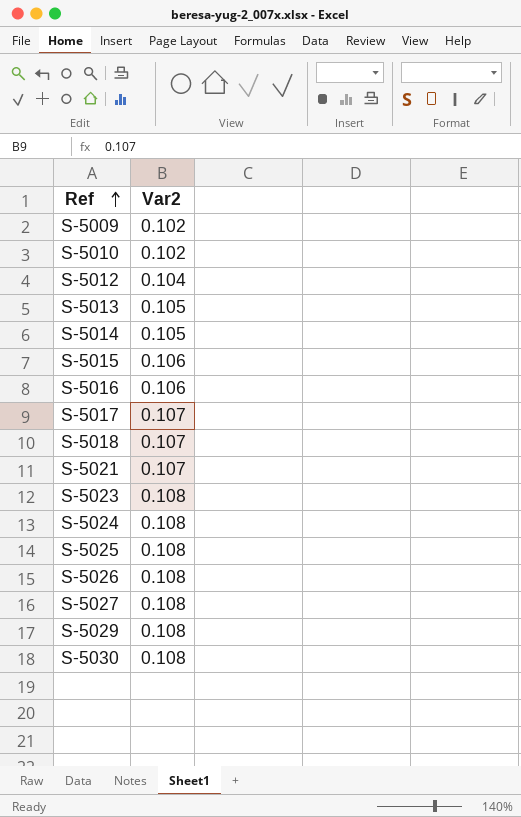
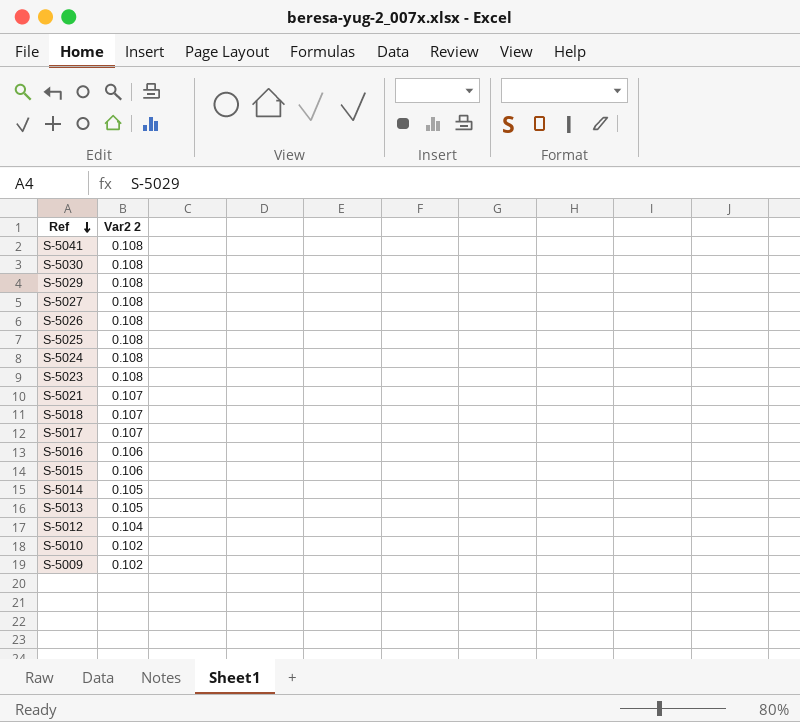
row order: Ref ascending -> Ref descending
column name: Var2 -> Var2 2
row S-5041: none -> 0.108

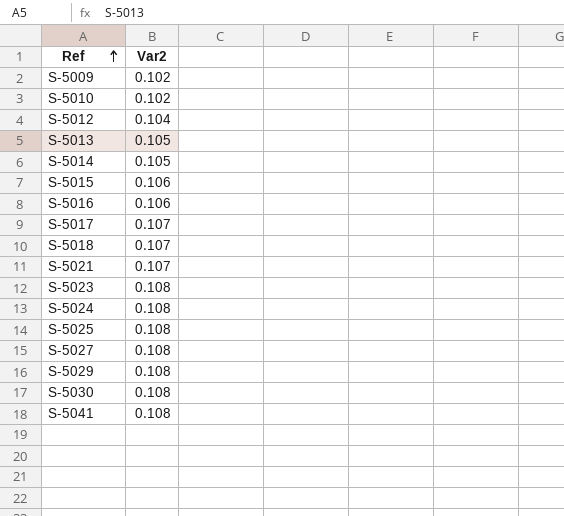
row order: Ref descending -> Ref ascending
column name: Var2 2 -> Var2
row S-5026: 0.108 -> none

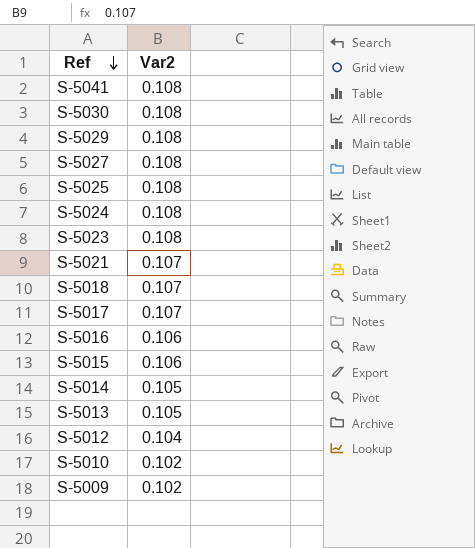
row order: Ref ascending -> Ref descending

